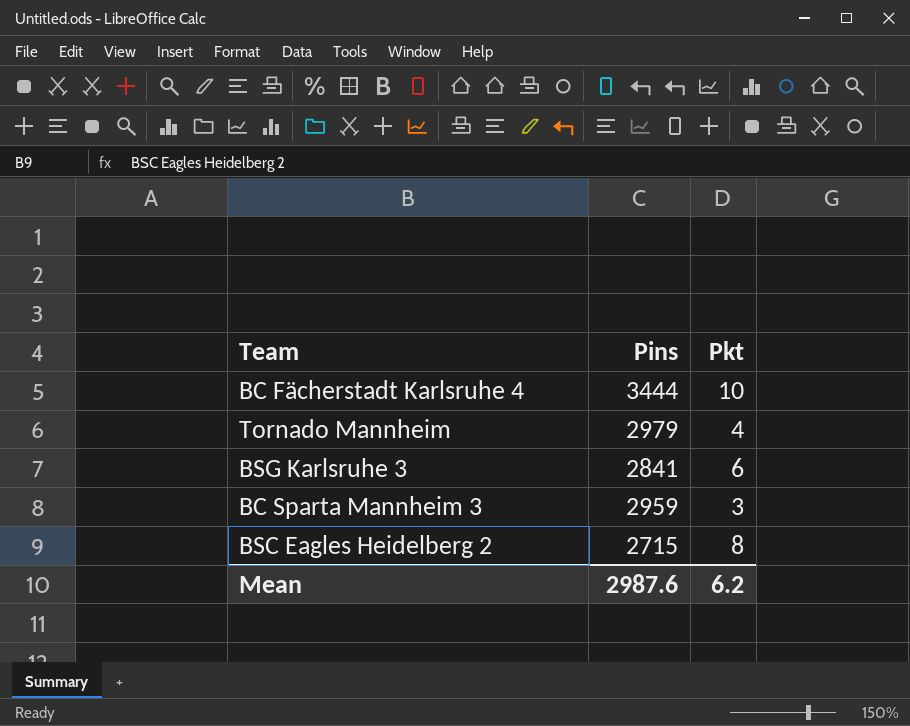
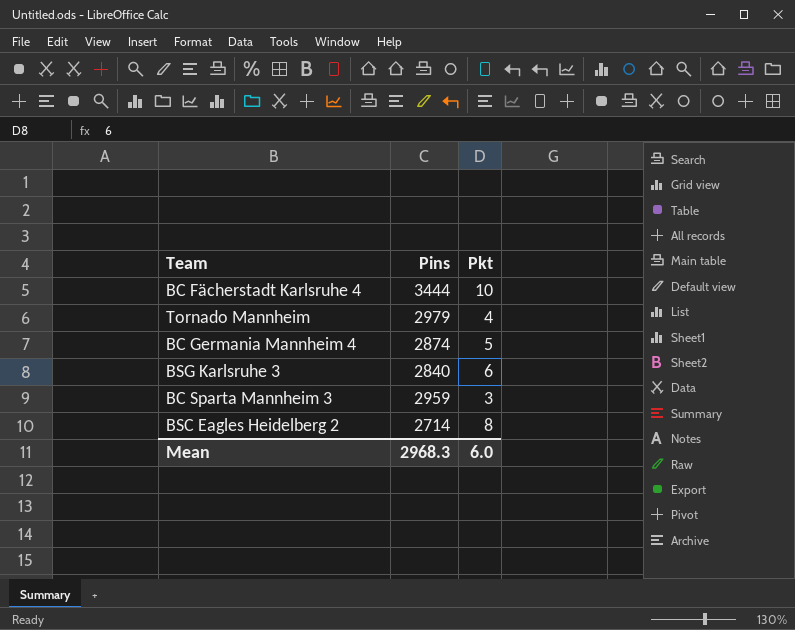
row BC Germania Mannheim 4: none -> 2874 | 5
BSG Karlsruhe 3 | Pins: 2841 -> 2840
BSC Eagles Heidelberg 2 | Pins: 2715 -> 2714
Mean | Pins: 2987.6 -> 2968.3
Mean | Pkt: 6.2 -> 6.0

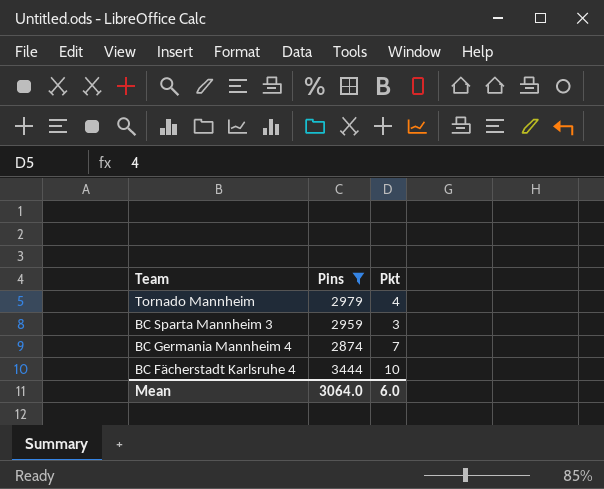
filter: none -> Pins >= 2874
row order: none -> Team descending
BC Germania Mannheim 4 | Pkt: 5 -> 7
Mean | Pins: 2968.3 -> 3064.0

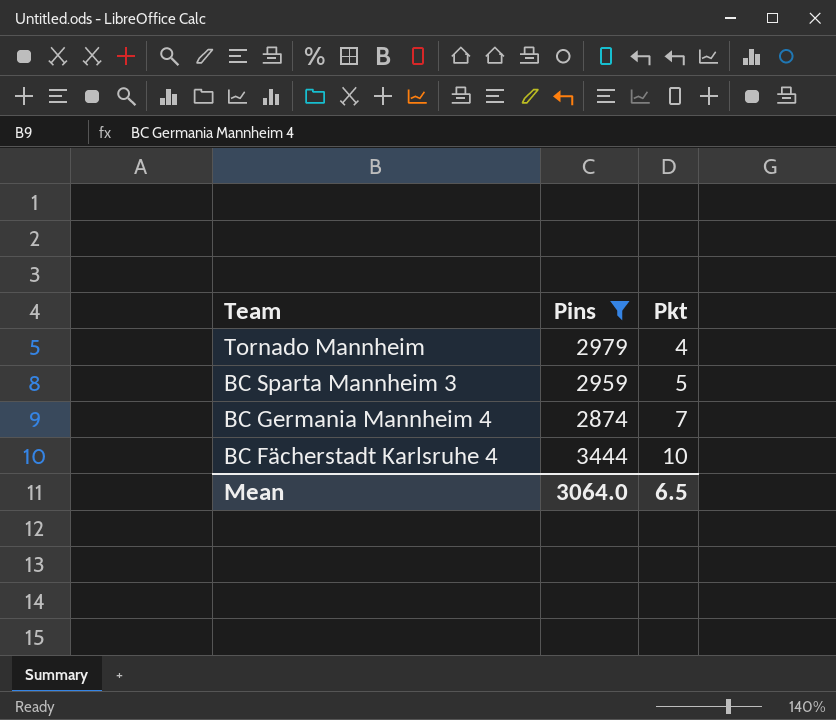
BC Sparta Mannheim 3 | Pkt: 3 -> 5
Mean | Pkt: 6.0 -> 6.5

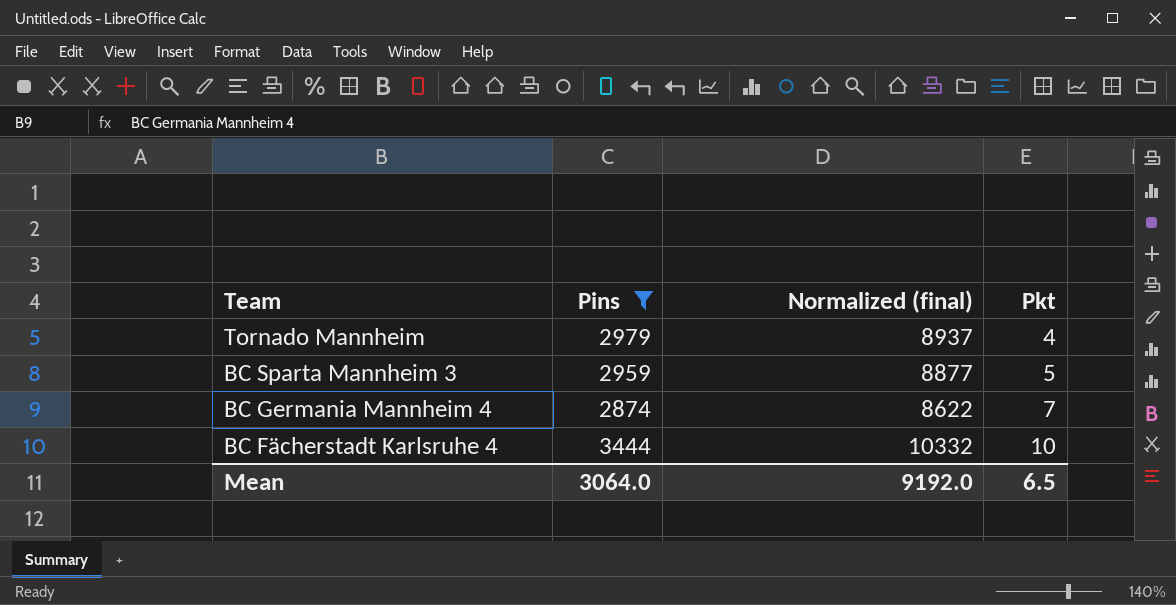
column Normalized (final) | formula: none -> [Pins] * 3

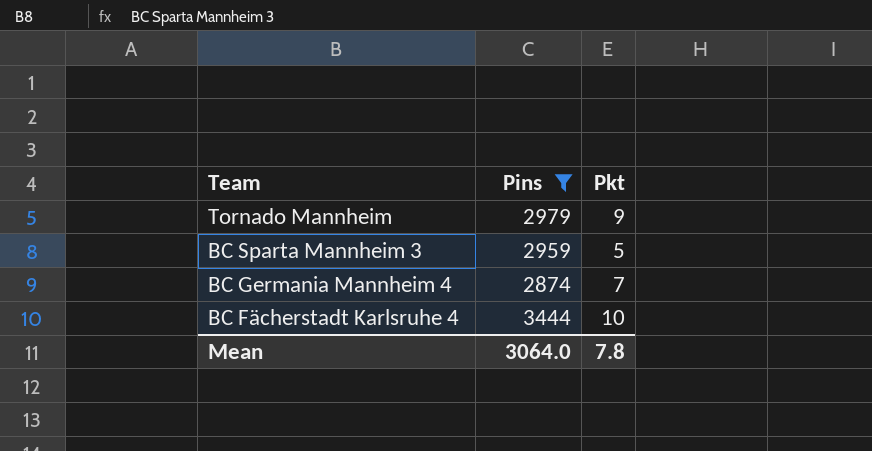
column Normalized (final) | formula: [Pins] * 3 -> none
Tornado Mannheim | Pkt: 4 -> 9
Mean | Pkt: 6.5 -> 7.8

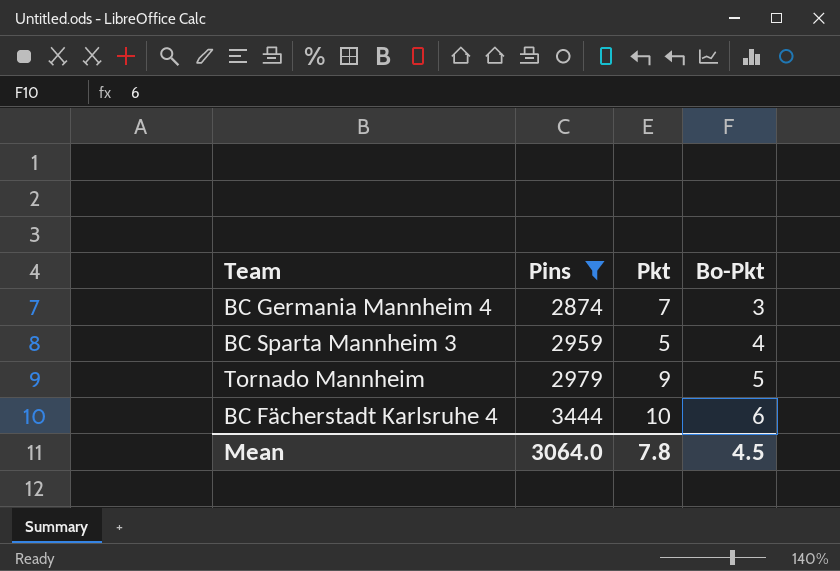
row order: Team descending -> Pins ascending
column Bo-Pkt | position: none -> 4

